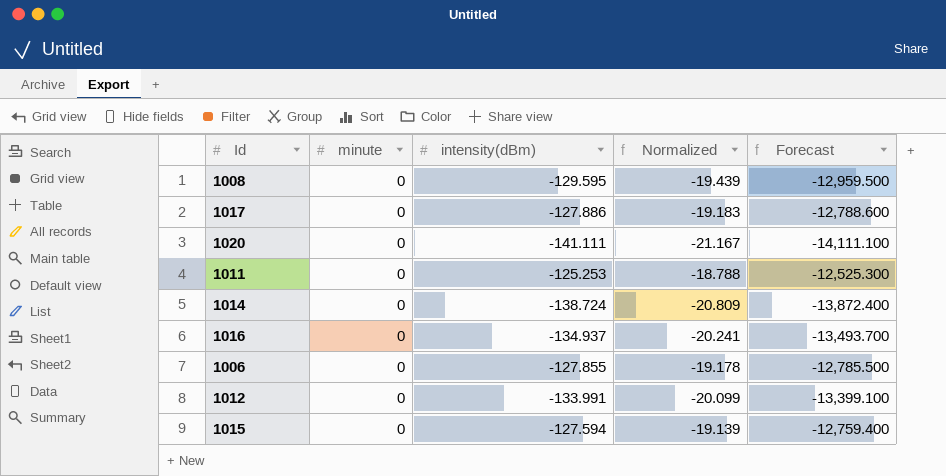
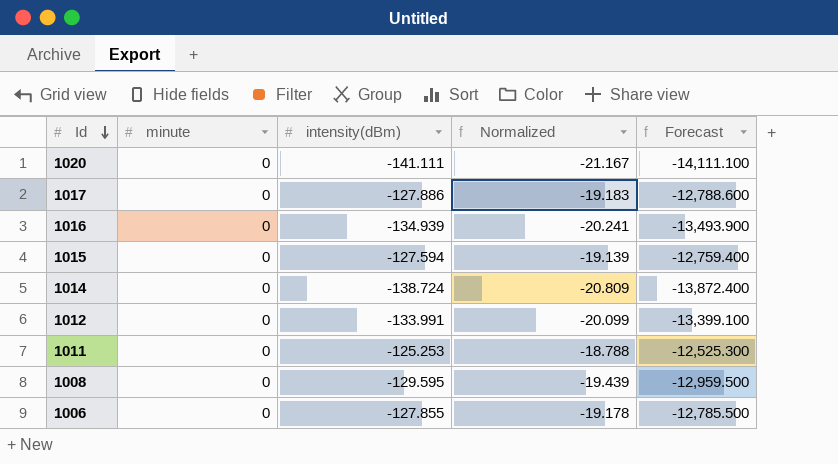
row order: none -> Id descending
1016 | intensity(dBm): -134.937 -> -134.939
1016 | Forecast: -13,493.700 -> -13,493.900

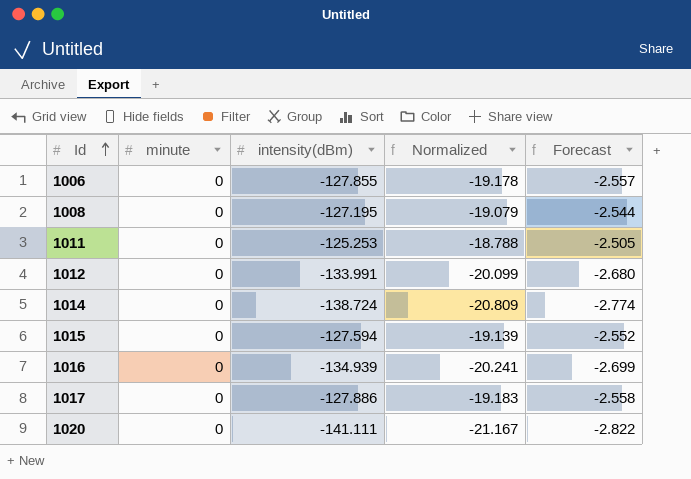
row order: Id descending -> Id ascending
column Forecast | formula: [intensity(dBm)] * 100 -> [intensity(dBm)] * 0.02
1008 | intensity(dBm): -129.595 -> -127.195
1008 | Normalized: -19.439 -> -19.079

